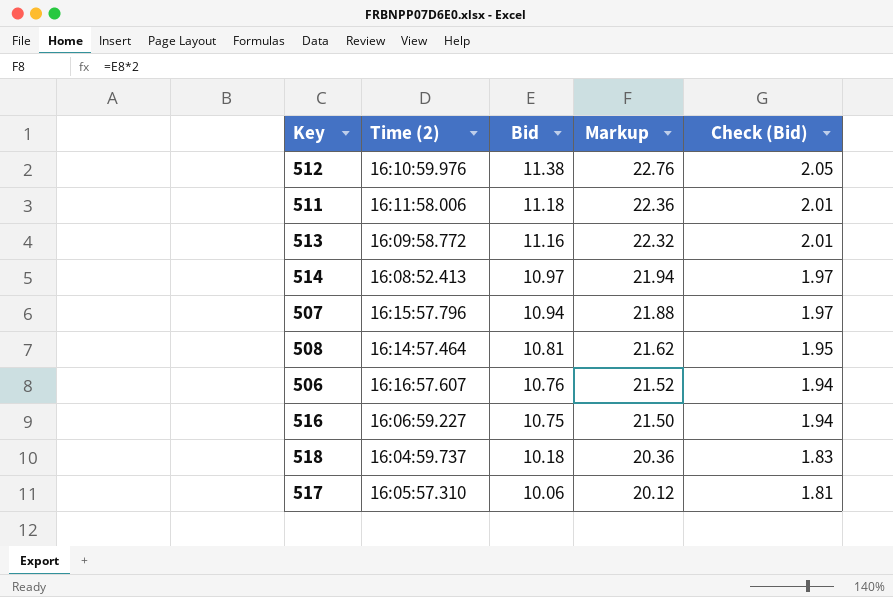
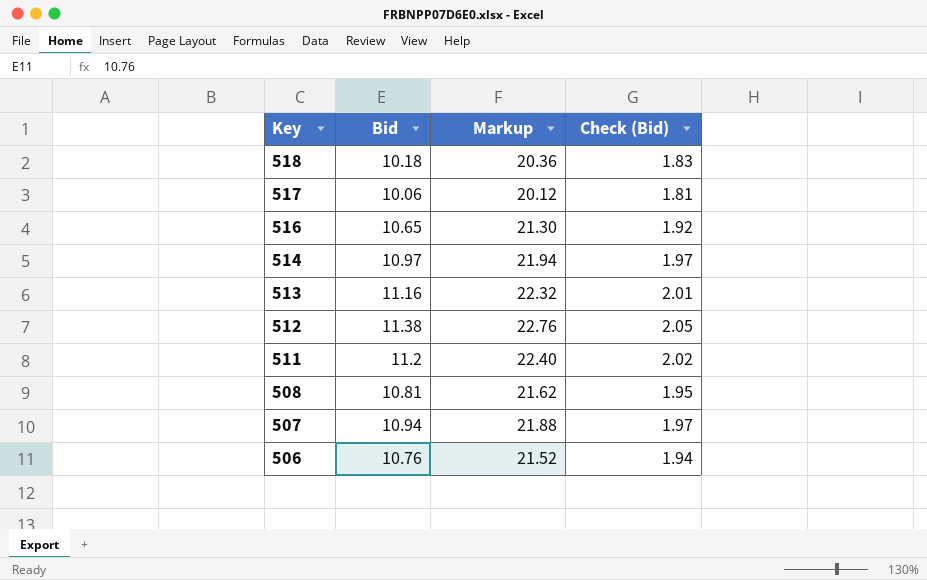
row order: Bid descending -> Key descending
column Time (2) | position: 2 -> none
516 | Bid: 10.75 -> 10.65
516 | Markup: 21.50 -> 21.30
516 | Check (Bid): 1.94 -> 1.92
511 | Bid: 11.18 -> 11.2
511 | Markup: 22.36 -> 22.40
511 | Check (Bid): 2.01 -> 2.02

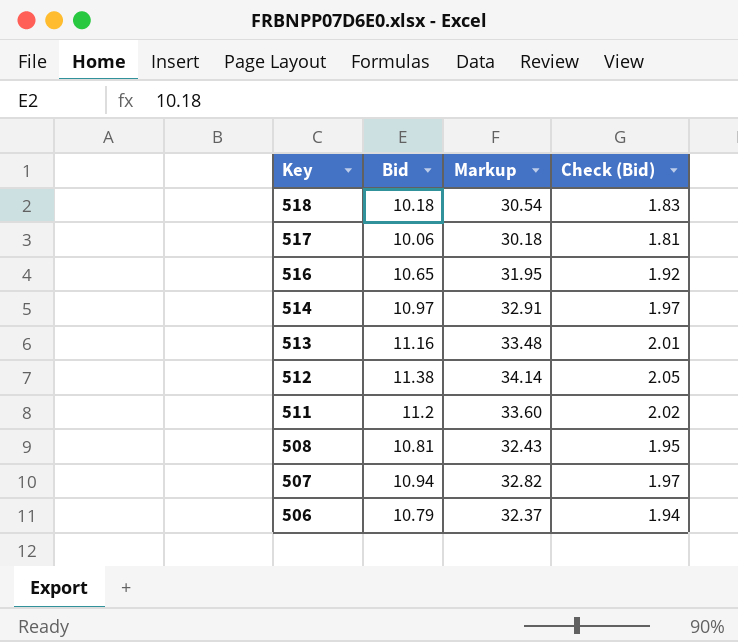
column Markup | formula: [Bid] * 2 -> [Bid] * 3
506 | Bid: 10.76 -> 10.79

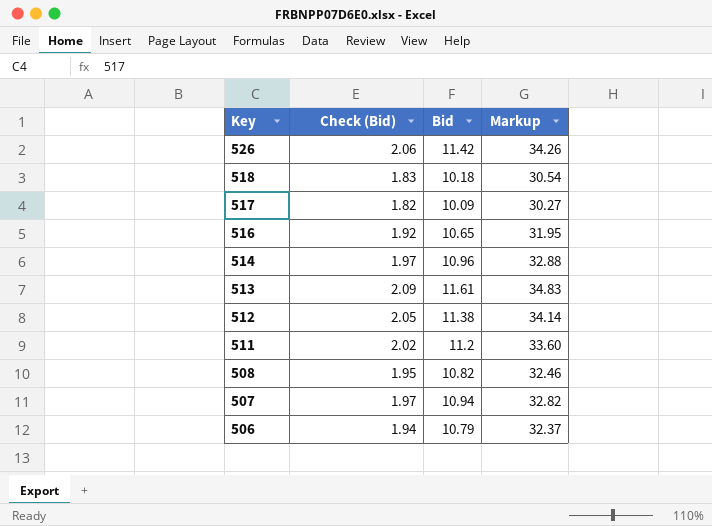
column Check (Bid) | position: 4 -> 2
row 526: none -> 2.06 | 11.42 | 34.26
517 | Check (Bid): 1.81 -> 1.82
517 | Bid: 10.06 -> 10.09
517 | Markup: 30.18 -> 30.27
514 | Bid: 10.97 -> 10.96
514 | Markup: 32.91 -> 32.88
513 | Check (Bid): 2.01 -> 2.09
513 | Bid: 11.16 -> 11.61
513 | Markup: 33.48 -> 34.83
508 | Bid: 10.81 -> 10.82
508 | Markup: 32.43 -> 32.46

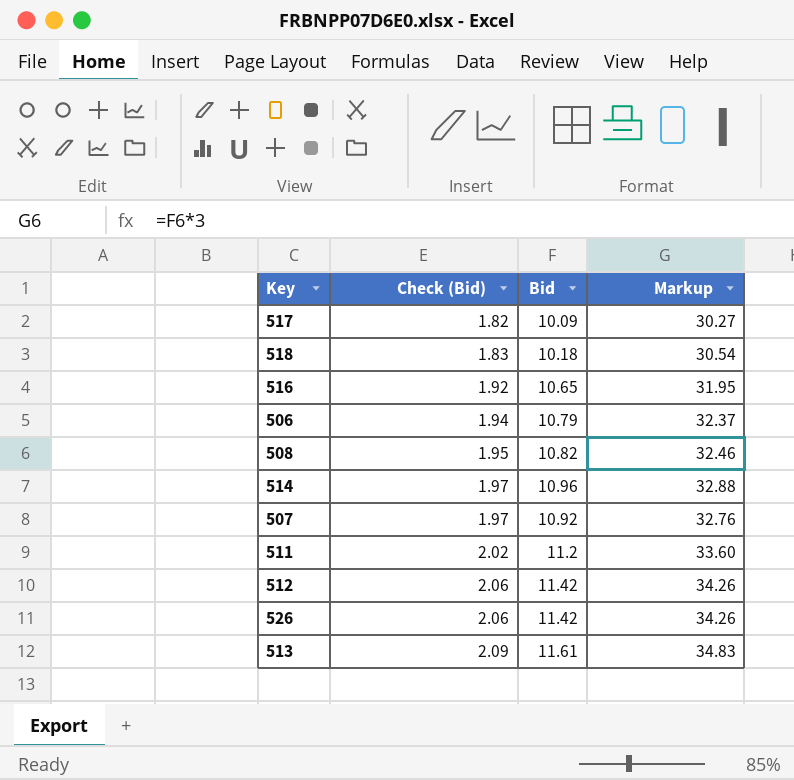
row order: Key descending -> Check (Bid) ascending
507 | Bid: 10.94 -> 10.92
507 | Markup: 32.82 -> 32.76
512 | Check (Bid): 2.05 -> 2.06
512 | Bid: 11.38 -> 11.42
512 | Markup: 34.14 -> 34.26

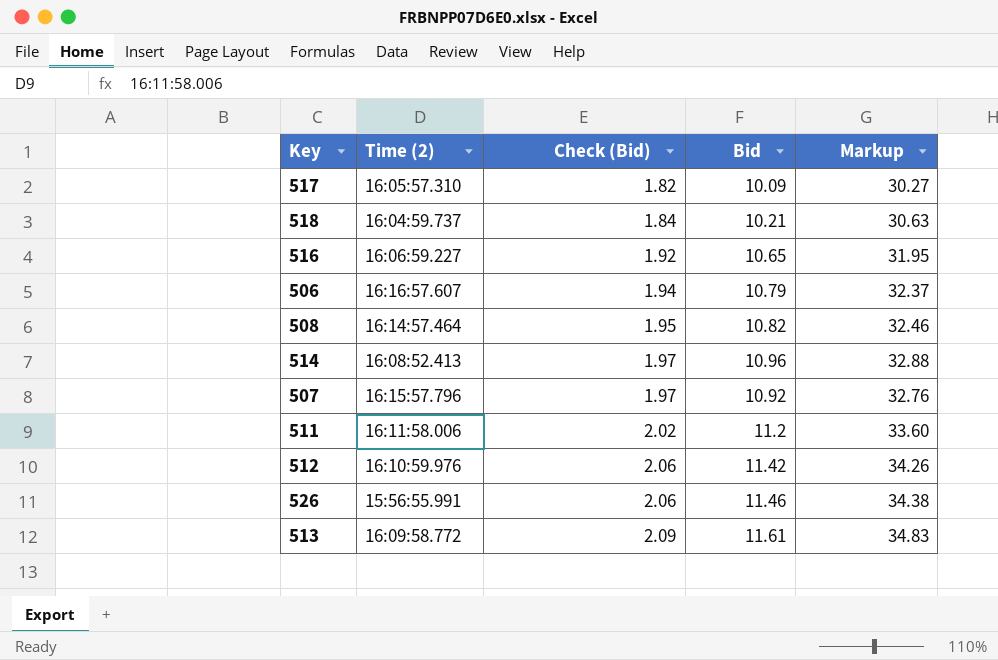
column Time (2) | position: none -> 2
518 | Check (Bid): 1.83 -> 1.84
518 | Bid: 10.18 -> 10.21
518 | Markup: 30.54 -> 30.63
526 | Bid: 11.42 -> 11.46
526 | Markup: 34.26 -> 34.38

